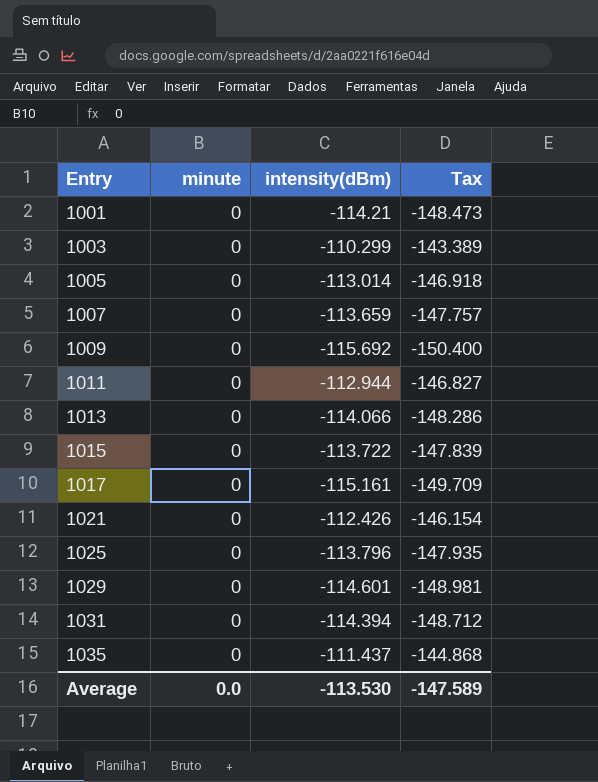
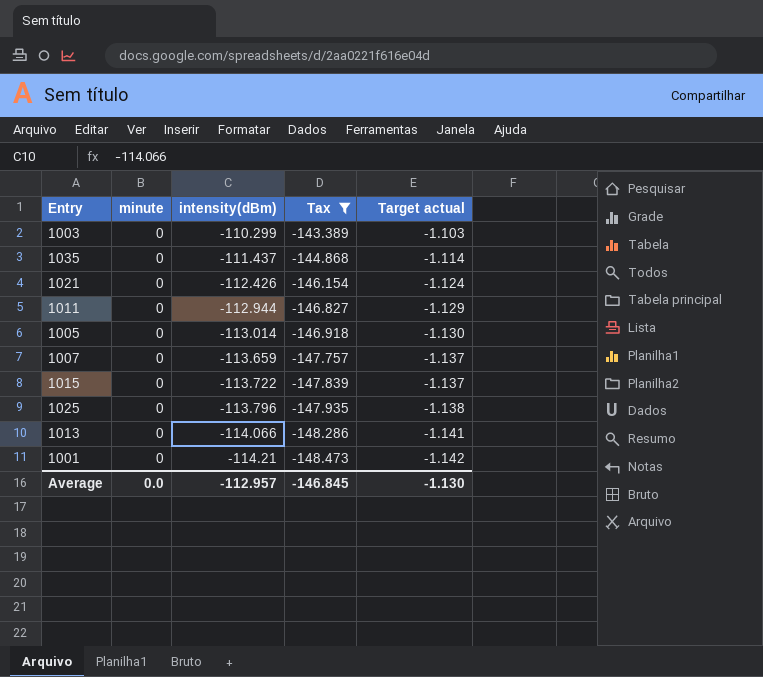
filter: none -> Tax >= -148.473
row order: Entry ascending -> intensity(dBm) descending
column Target actual | formula: none -> [intensity(dBm)] * 0.01
Average | intensity(dBm): -113.530 -> -112.957
Average | Tax: -147.589 -> -146.845

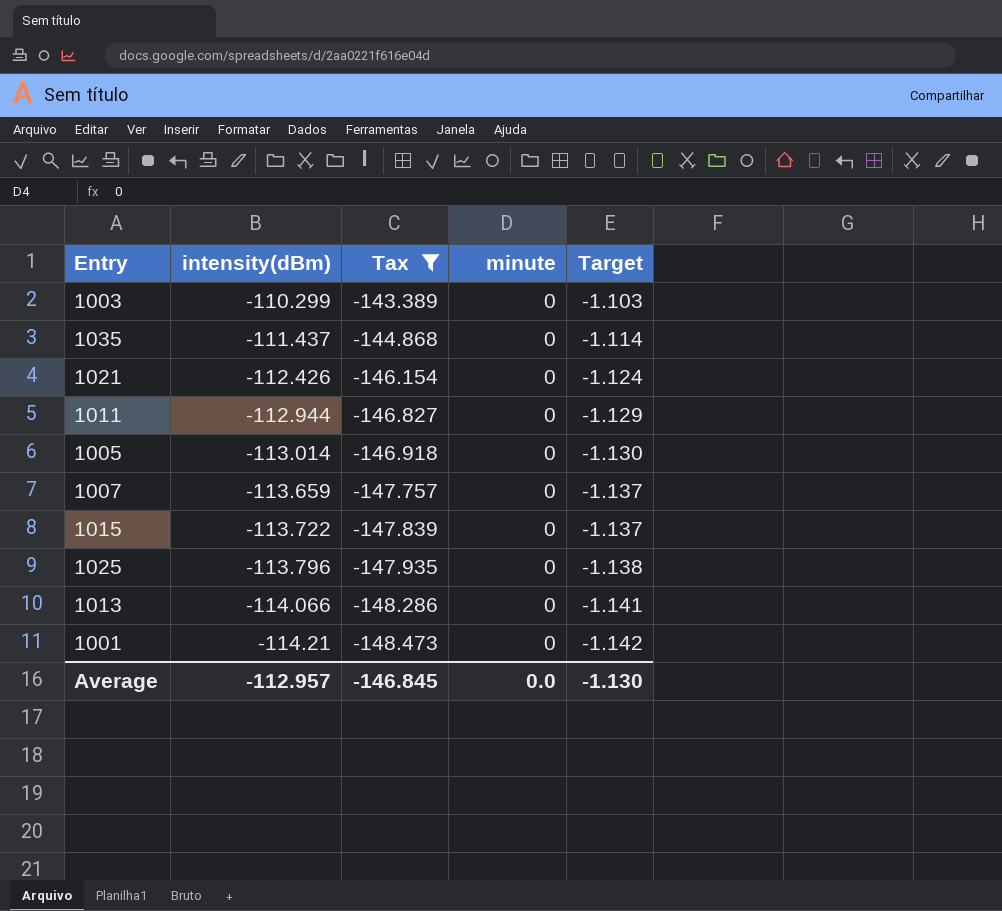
column minute | position: 2 -> 4
column name: Target actual -> Target

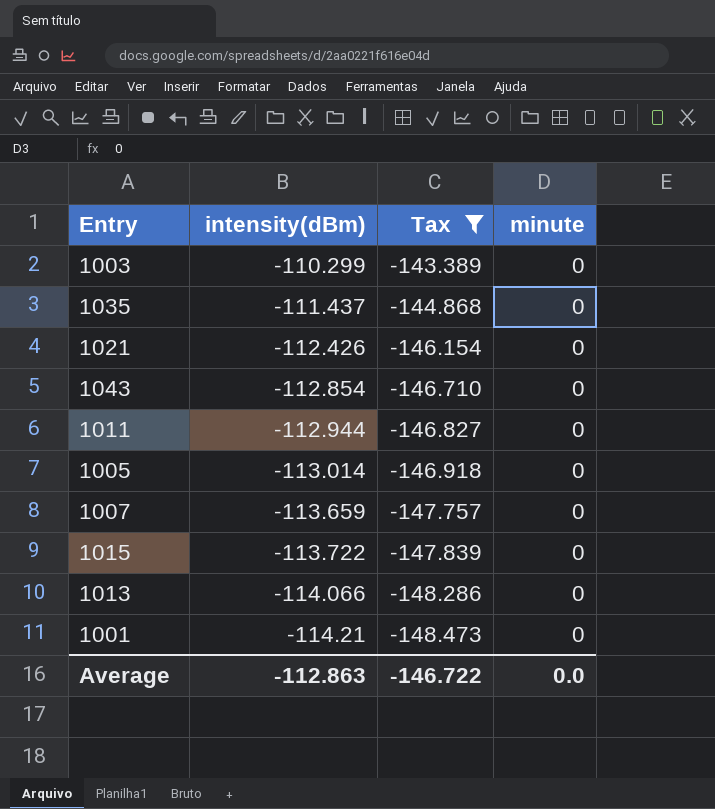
column Target | formula: [intensity(dBm)] * 0.01 -> none
row 1025: -113.796 | -147.935 | 0 | -1.138 -> none
row 1043: none -> -112.854 | -146.710 | 0
Average | intensity(dBm): -112.957 -> -112.863
Average | Tax: -146.845 -> -146.722

